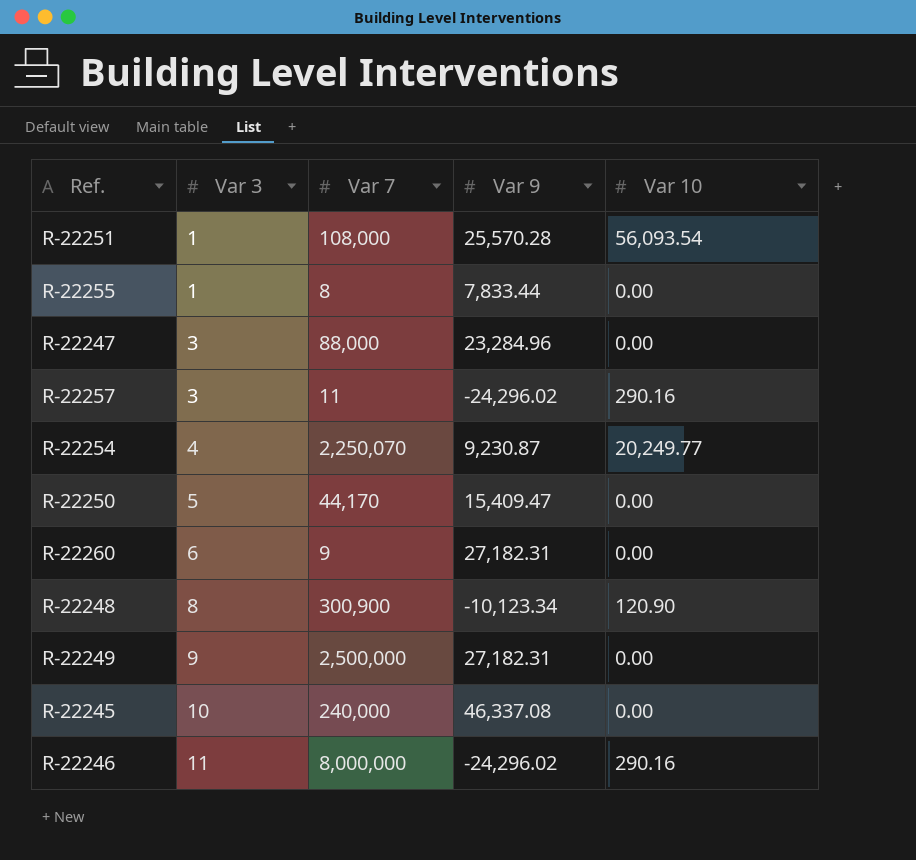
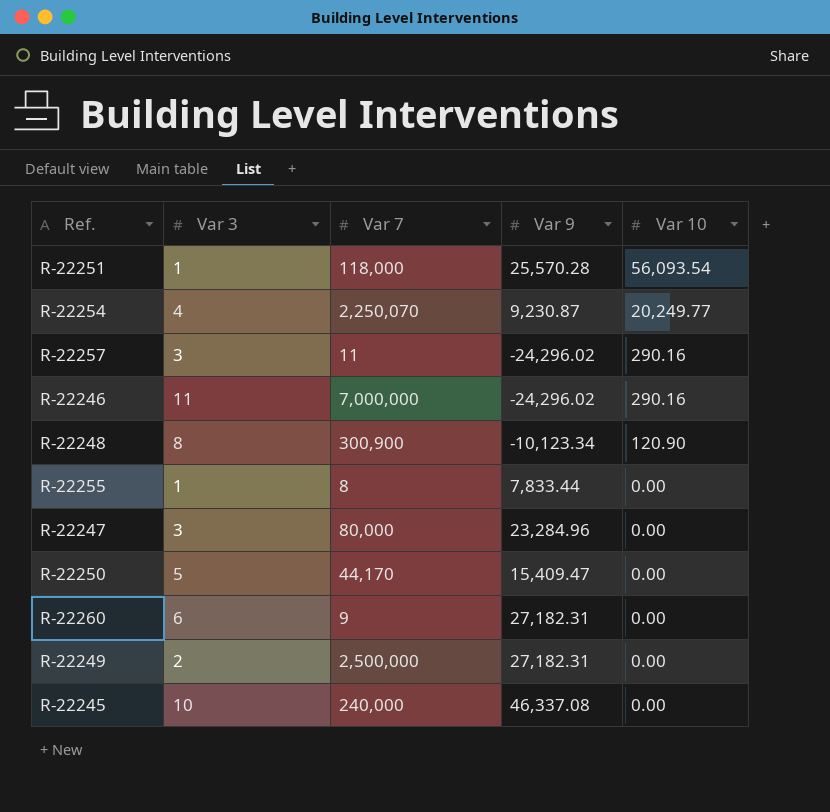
row order: Var 3 ascending -> Var 10 descending
R-22251 | Var 7: 108,000 -> 118,000
R-22246 | Var 7: 8,000,000 -> 7,000,000
R-22247 | Var 7: 88,000 -> 80,000
R-22249 | Var 3: 9 -> 2

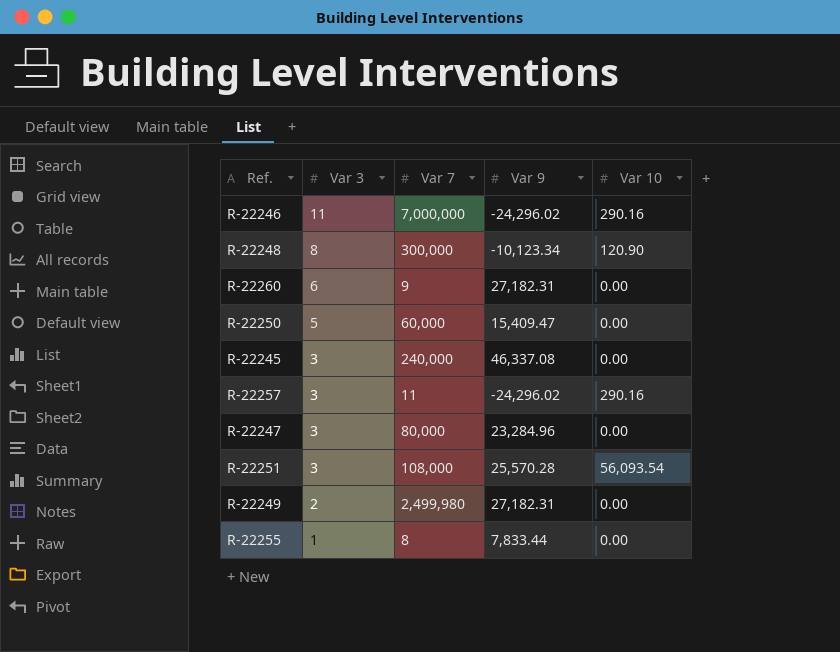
row order: Var 10 descending -> Var 3 descending
row R-22254: 4 | 2,250,070 | 9,230.87 | 20,249.77 -> none
R-22248 | Var 7: 300,900 -> 300,000
R-22250 | Var 7: 44,170 -> 60,000
R-22245 | Var 3: 10 -> 3
R-22251 | Var 3: 1 -> 3
R-22251 | Var 7: 118,000 -> 108,000
R-22249 | Var 7: 2,500,000 -> 2,499,980

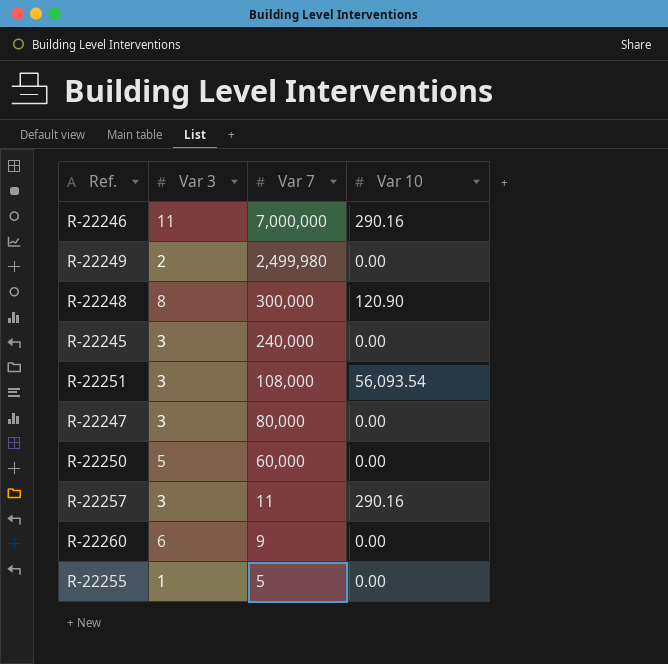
row order: Var 3 descending -> Var 7 descending
column Var 9 | position: 4 -> none
R-22255 | Var 7: 8 -> 5

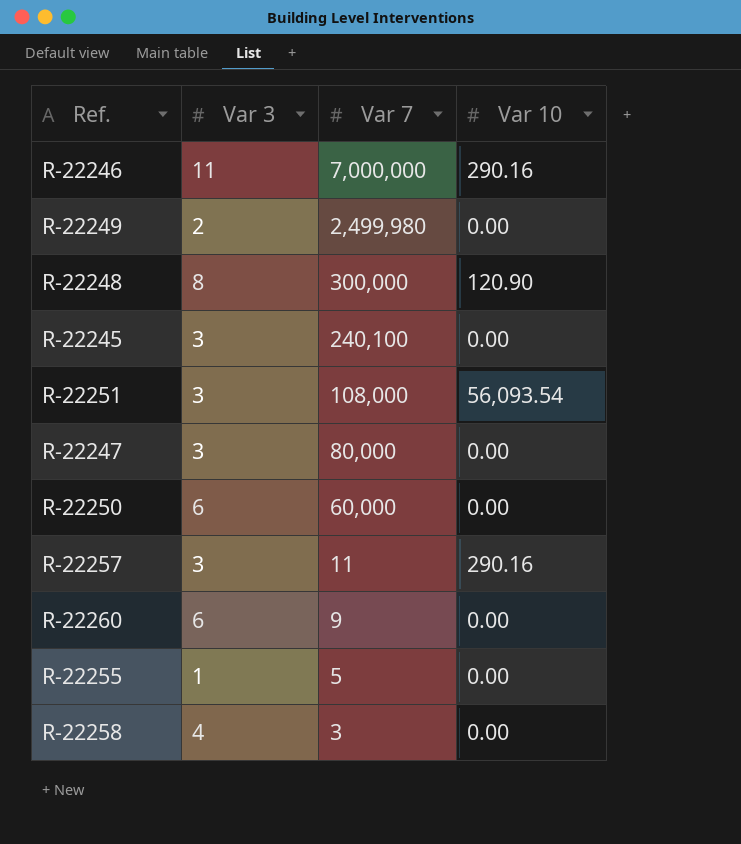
R-22245 | Var 7: 240,000 -> 240,100
R-22250 | Var 3: 5 -> 6
row R-22258: none -> 4 | 3 | 0.00

